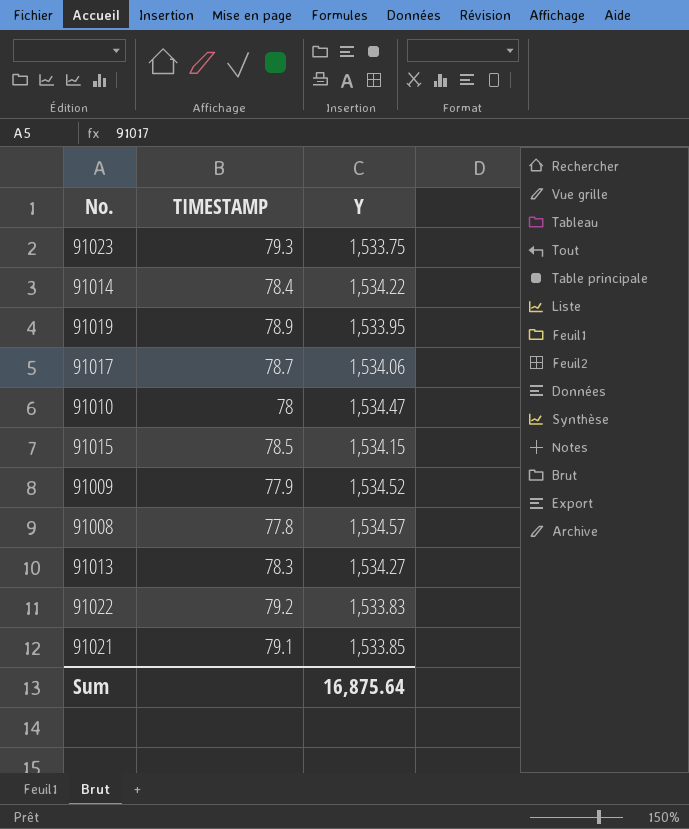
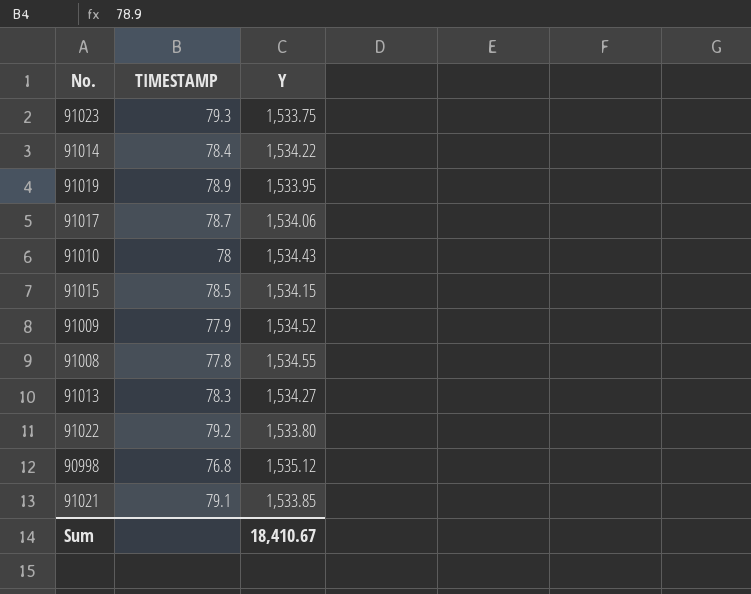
91010 | Y: 1,534.47 -> 1,534.43
91008 | Y: 1,534.57 -> 1,534.55
91022 | Y: 1,533.83 -> 1,533.80
row 90998: none -> 76.8 | 1,535.12
Sum | Y: 16,875.64 -> 18,410.67

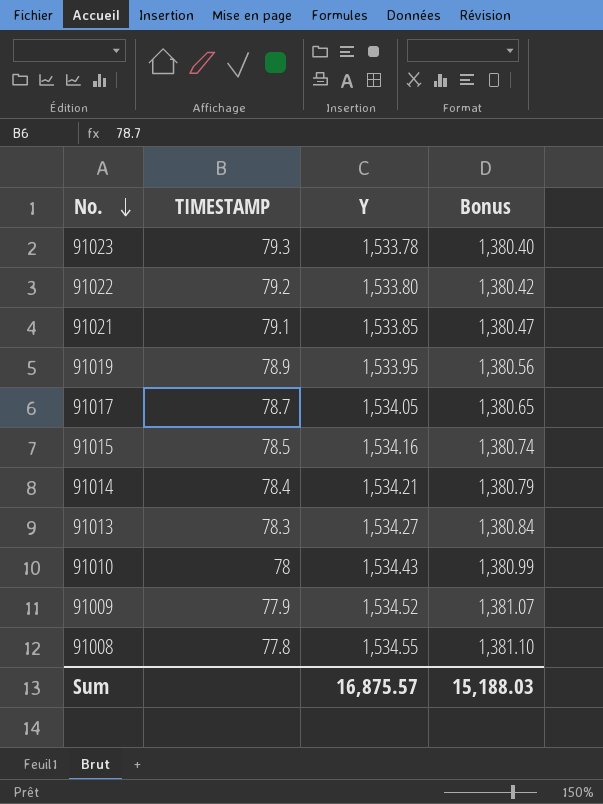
row order: none -> No. descending
column Bonus | formula: none -> [Y] * 0.9
row 90998: 76.8 | 1,535.12 -> none
91023 | Y: 1,533.75 -> 1,533.78
91017 | Y: 1,534.06 -> 1,534.05
91015 | Y: 1,534.15 -> 1,534.16
91014 | Y: 1,534.22 -> 1,534.21
Sum | Y: 18,410.67 -> 16,875.57

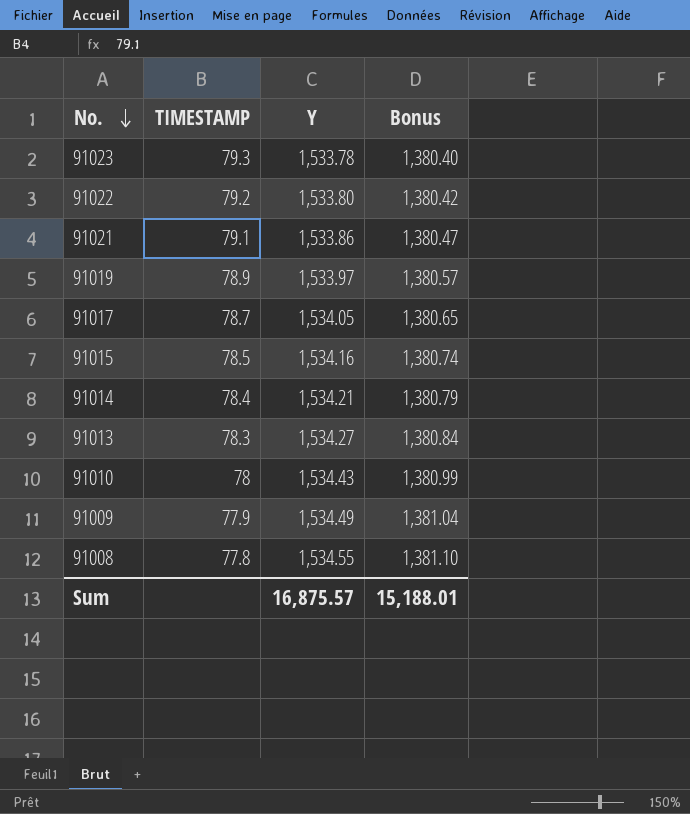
91021 | Y: 1,533.85 -> 1,533.86
91019 | Y: 1,533.95 -> 1,533.97
91019 | Bonus: 1,380.56 -> 1,380.57
91009 | Y: 1,534.52 -> 1,534.49
91009 | Bonus: 1,381.07 -> 1,381.04
Sum | Bonus: 15,188.03 -> 15,188.01

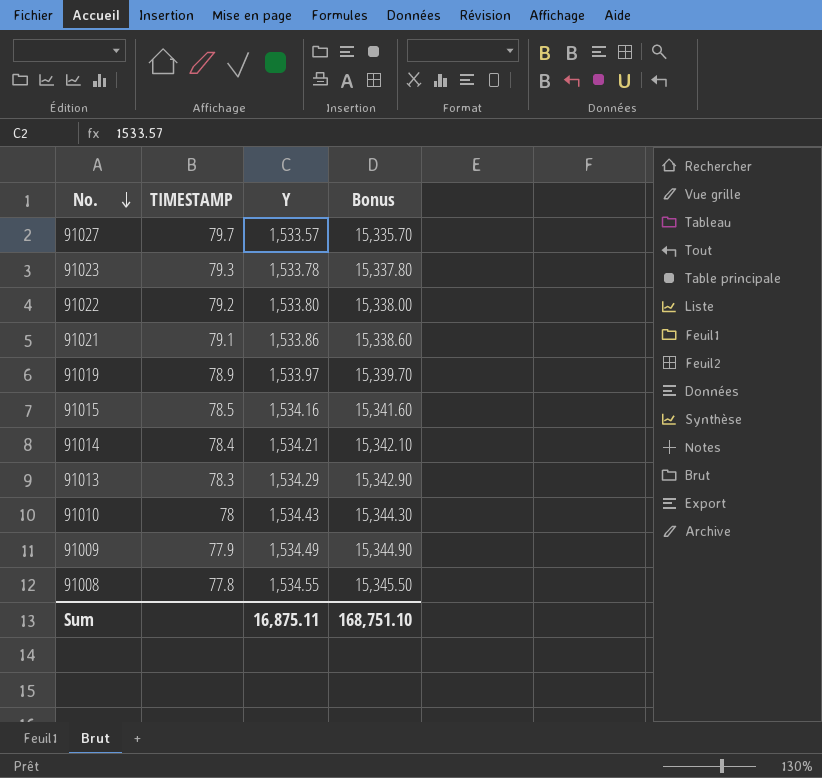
column Bonus | formula: [Y] * 0.9 -> [Y] * 10
row 91017: 78.7 | 1,534.05 | 1,380.65 -> none
row 91027: none -> 79.7 | 1,533.57 | 15,335.70
91013 | Y: 1,534.27 -> 1,534.29
Sum | Y: 16,875.57 -> 16,875.11
Sum | Bonus: 15,188.01 -> 168,751.10

